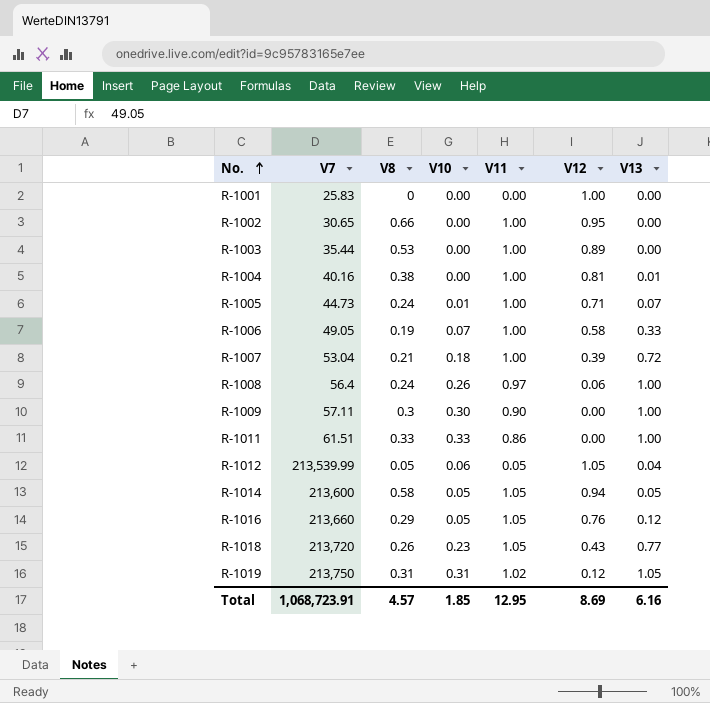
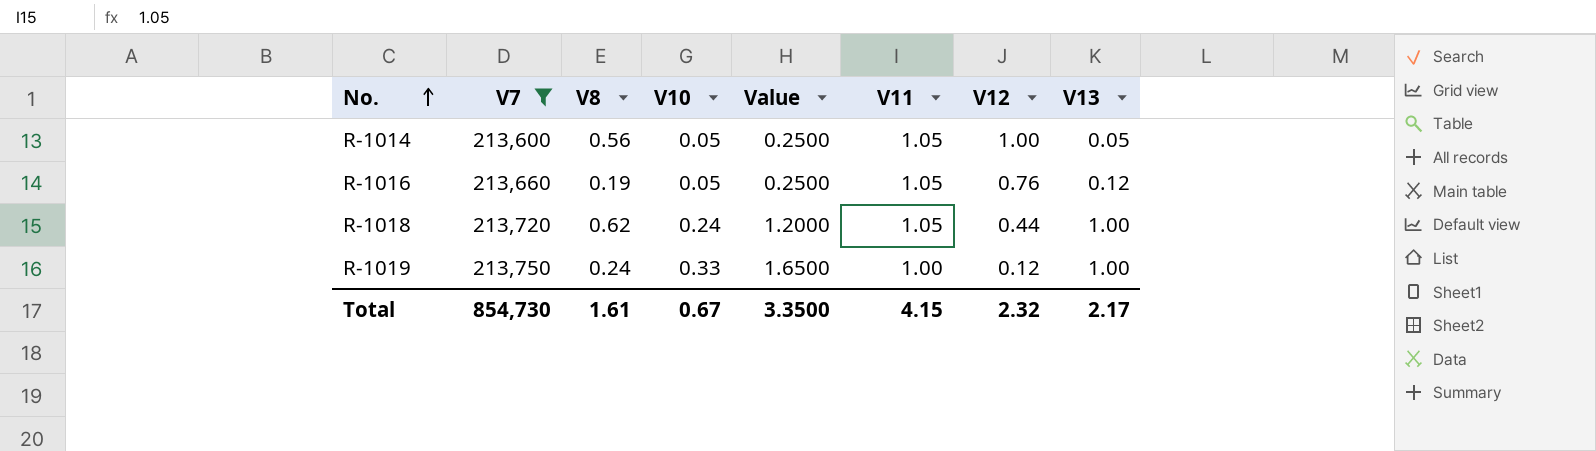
filter: none -> V7 >= 213,600
column Value | formula: none -> [V10] * 5
R-1014 | V8: 0.58 -> 0.56
R-1014 | V12: 0.94 -> 1.00
R-1016 | V8: 0.29 -> 0.19
R-1018 | V8: 0.26 -> 0.62
R-1018 | V10: 0.23 -> 0.24
R-1018 | V12: 0.43 -> 0.44
R-1018 | V13: 0.77 -> 1.00
R-1019 | V8: 0.31 -> 0.24
R-1019 | V10: 0.31 -> 0.33
R-1019 | V11: 1.02 -> 1.00
R-1019 | V13: 1.05 -> 1.00
Total | V7: 1,068,723.91 -> 854,730
Total | V8: 4.57 -> 1.61
Total | V10: 1.85 -> 0.67
Total | V11: 12.95 -> 4.15
Total | V12: 8.69 -> 2.32
Total | V13: 6.16 -> 2.17

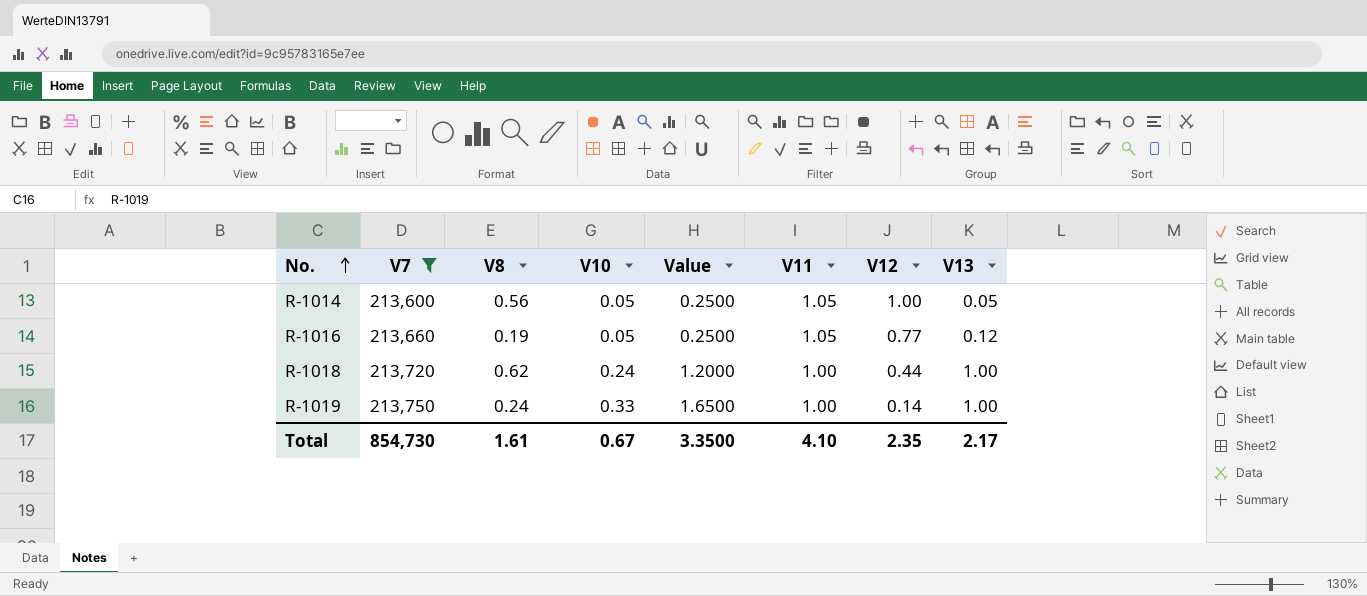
R-1016 | V12: 0.76 -> 0.77
R-1018 | V11: 1.05 -> 1.00
R-1019 | V12: 0.12 -> 0.14
Total | V11: 4.15 -> 4.10
Total | V12: 2.32 -> 2.35

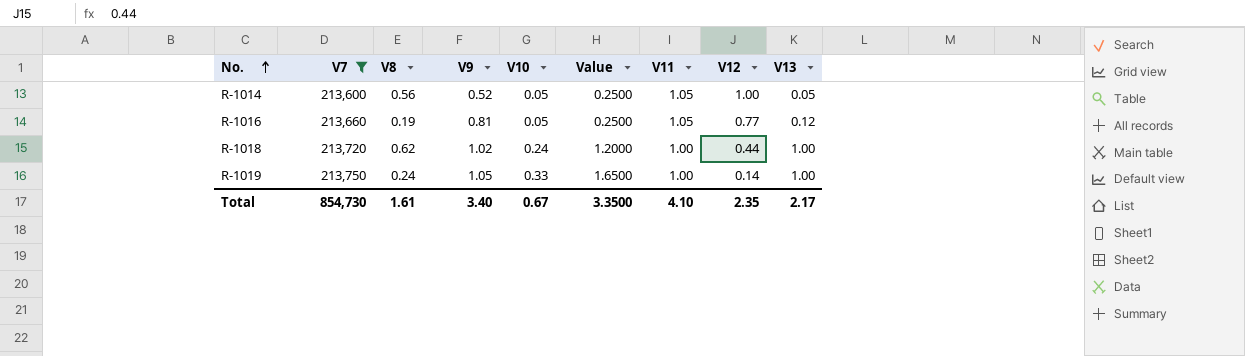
column V9 | position: none -> 4

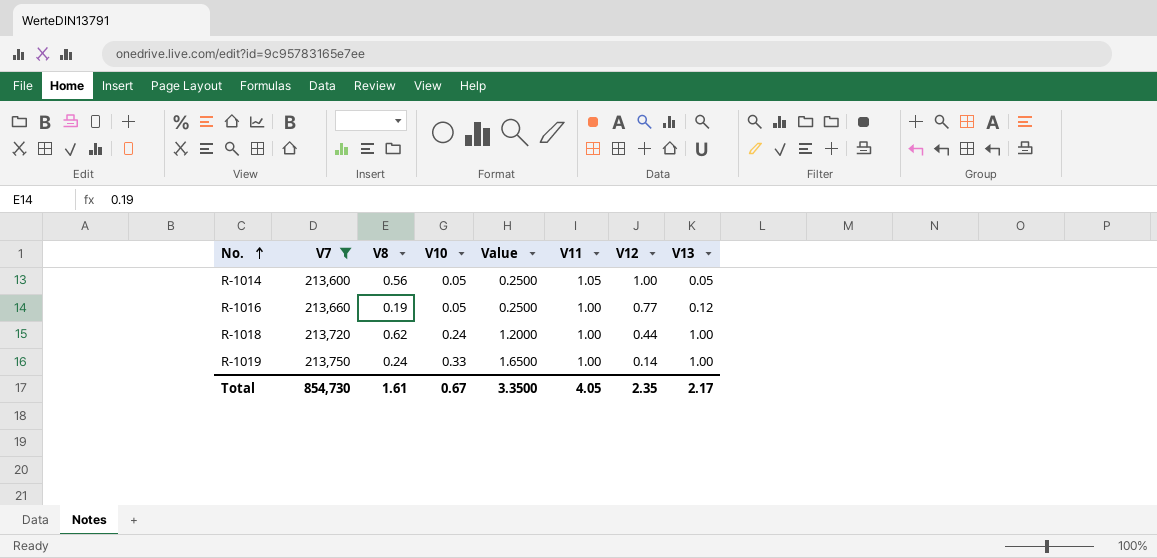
column V9 | position: 4 -> none
R-1016 | V11: 1.05 -> 1.00
Total | V11: 4.10 -> 4.05

